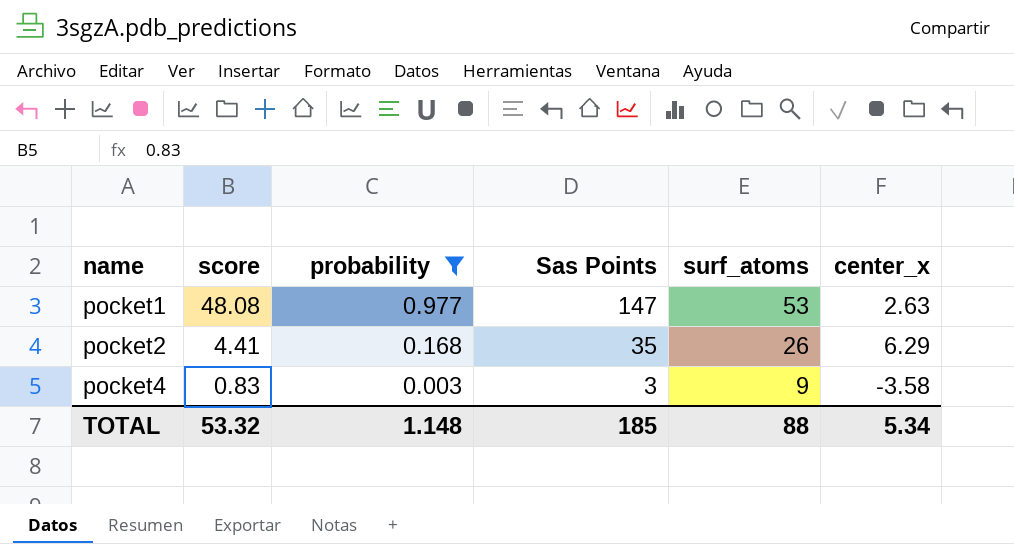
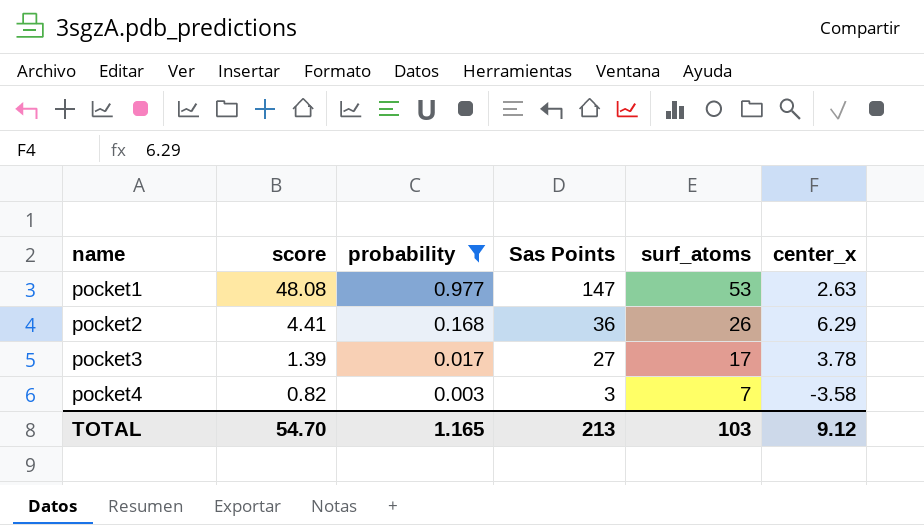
pocket2 | Sas Points: 35 -> 36
row pocket3: none -> 1.39 | 0.017 | 27 | 17 | 3.78
pocket4 | score: 0.83 -> 0.82
pocket4 | surf_atoms: 9 -> 7
TOTAL | score: 53.32 -> 54.70
TOTAL | probability: 1.148 -> 1.165
TOTAL | Sas Points: 185 -> 213
TOTAL | surf_atoms: 88 -> 103
TOTAL | center_x: 5.34 -> 9.12

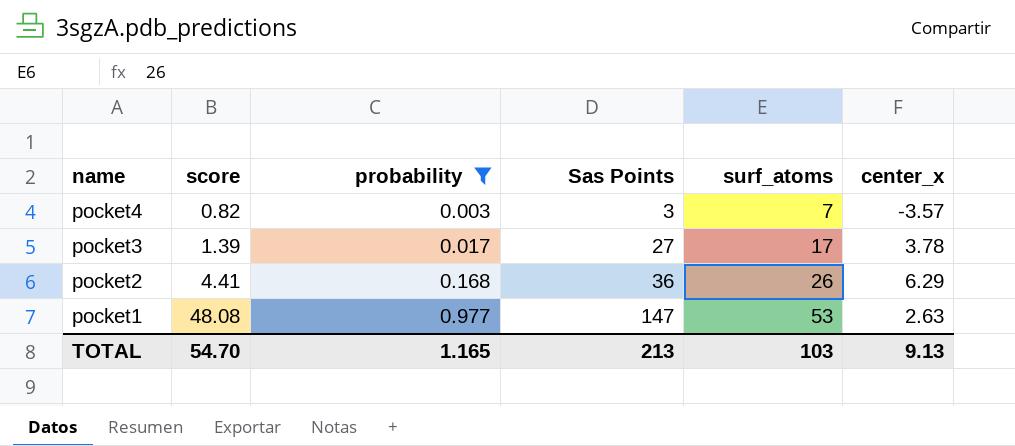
row order: name ascending -> name descending
pocket4 | center_x: -3.58 -> -3.57
TOTAL | center_x: 9.12 -> 9.13

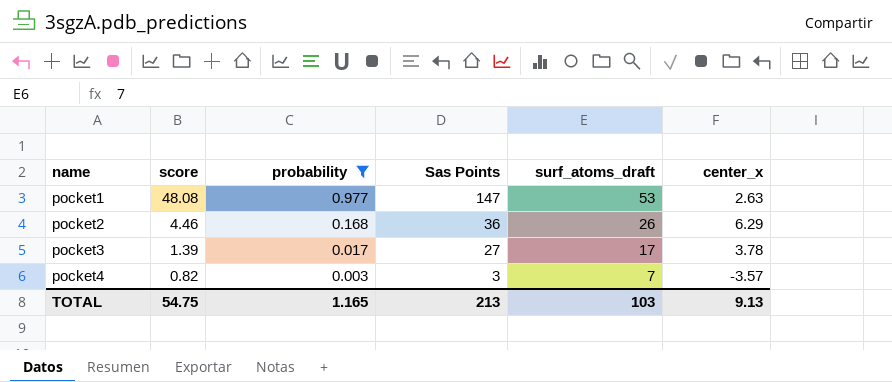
row order: name descending -> name ascending
column name: surf_atoms -> surf_atoms_draft
pocket2 | score: 4.41 -> 4.46
TOTAL | score: 54.70 -> 54.75

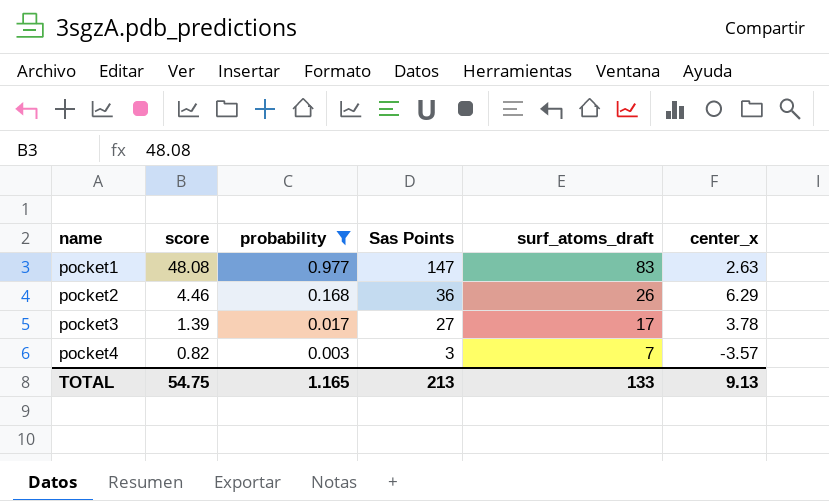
pocket1 | surf_atoms_draft: 53 -> 83
TOTAL | surf_atoms_draft: 103 -> 133

